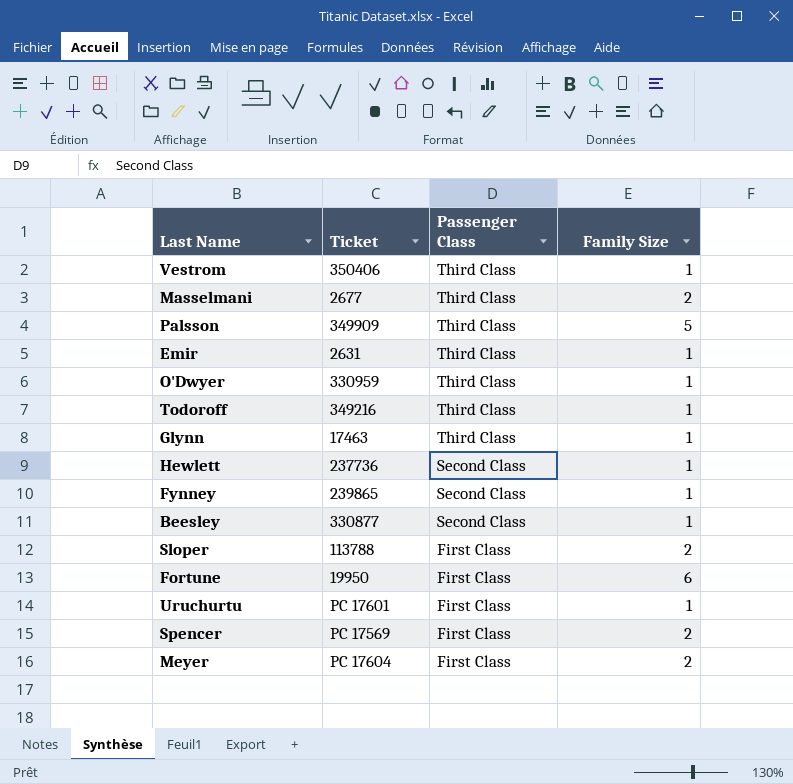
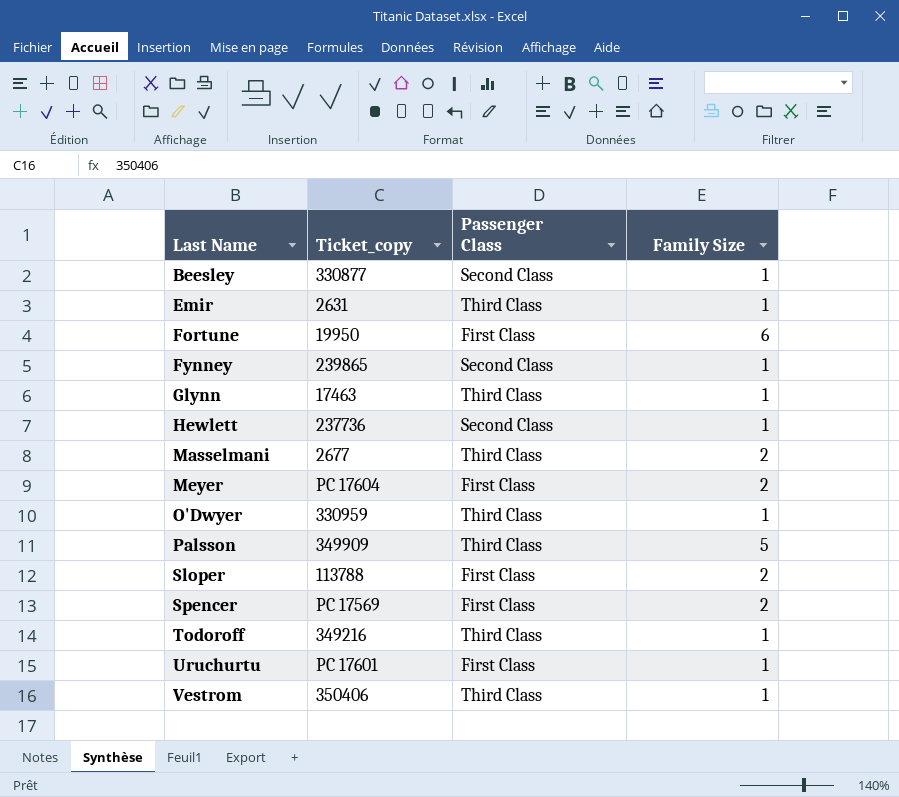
row order: Passenger Class descending -> Last Name ascending
column name: Ticket -> Ticket_copy

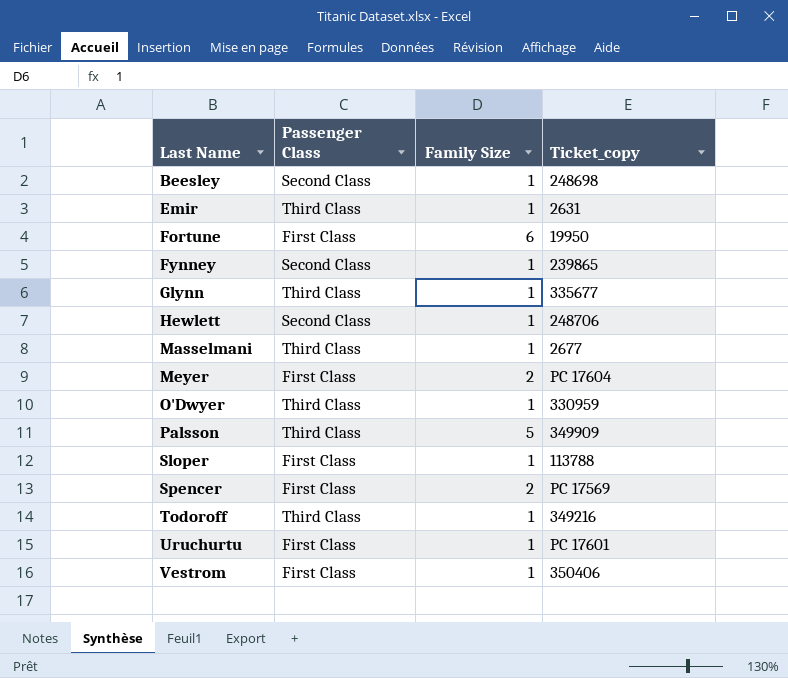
column Ticket_copy | position: 2 -> 4
Beesley | Ticket_copy: 330877 -> 248698
Glynn | Ticket_copy: 17463 -> 335677
Hewlett | Ticket_copy: 237736 -> 248706
Masselmani | Family Size: 2 -> 1
Sloper | Family Size: 2 -> 1
Vestrom | Passenger Class: Third Class -> First Class

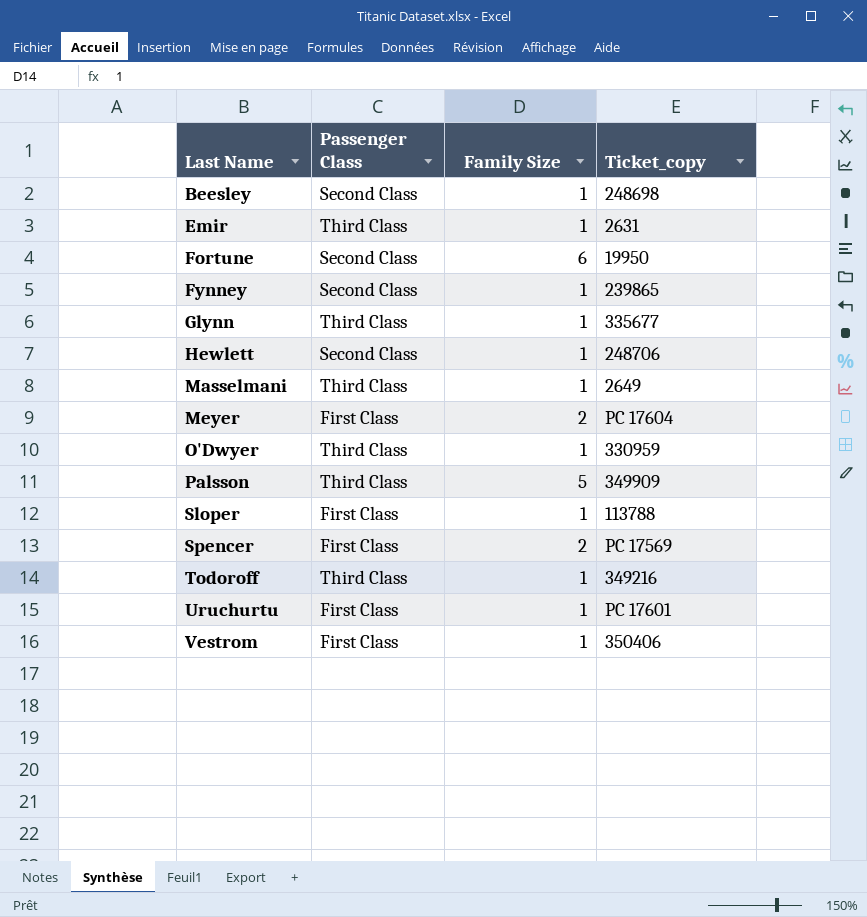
Fortune | Passenger Class: First Class -> Second Class
Masselmani | Ticket_copy: 2677 -> 2649

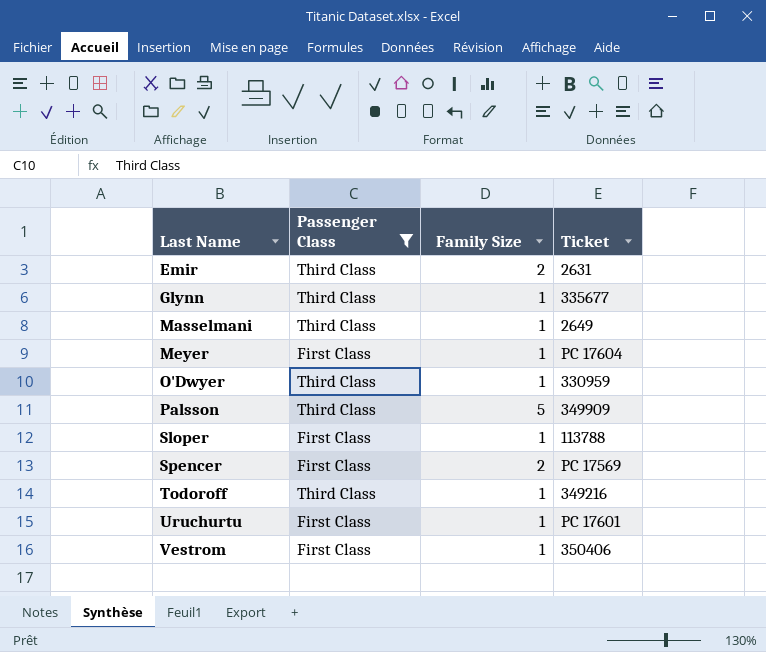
filter: none -> Passenger Class != Second Class
column name: Ticket_copy -> Ticket
Emir | Family Size: 1 -> 2
Meyer | Family Size: 2 -> 1

